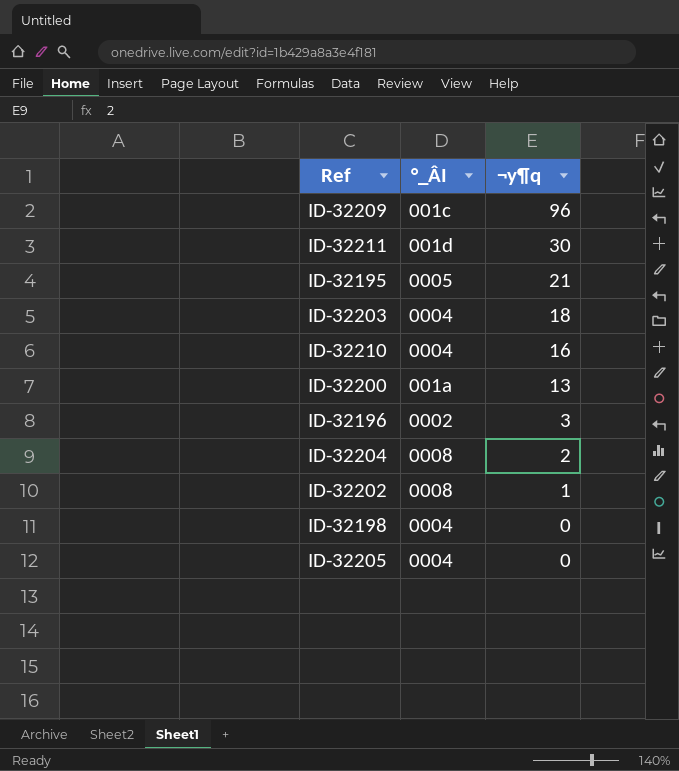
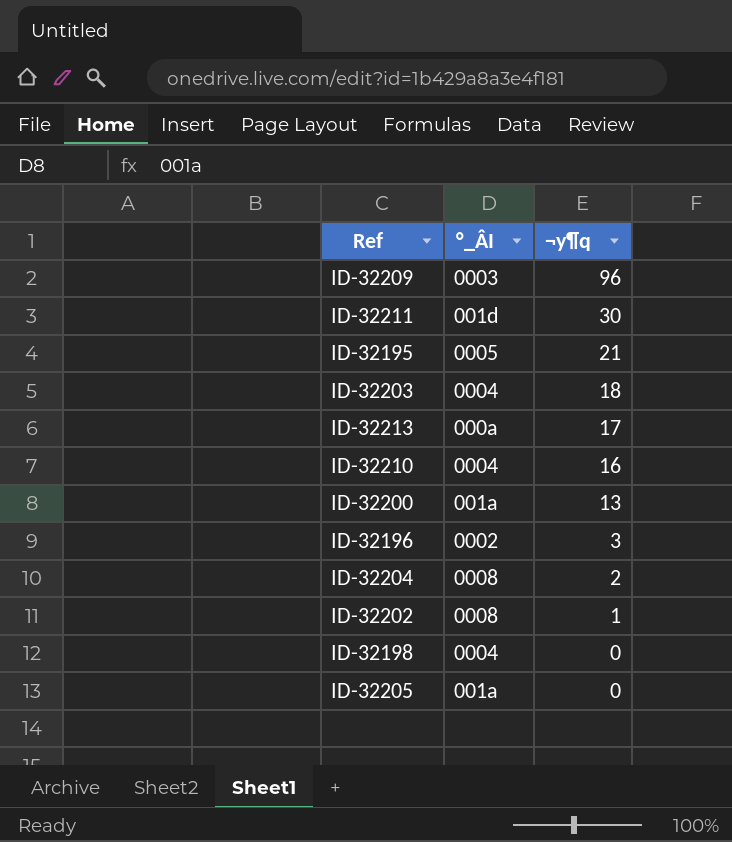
ID-32209 | °_ÂI: 001c -> 0003
row ID-32213: none -> 000a | 17
ID-32205 | °_ÂI: 0004 -> 001a

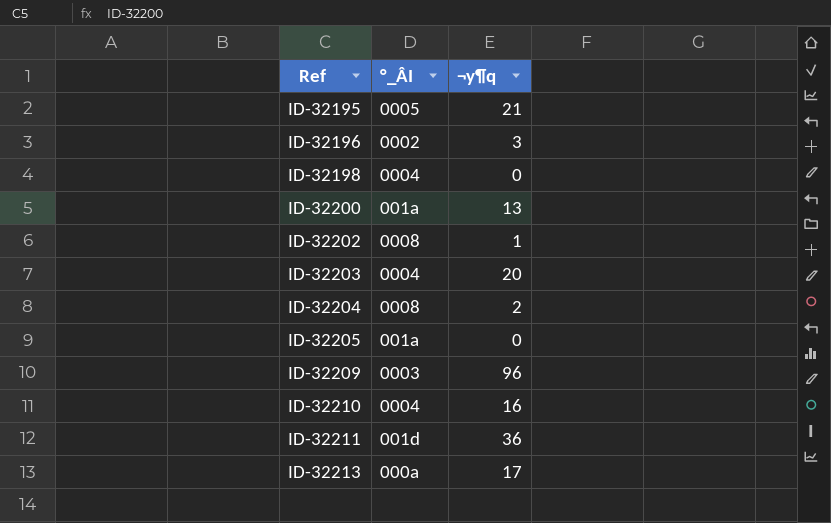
row order: ¬y¶q descending -> Ref ascending
ID-32203 | ¬y¶q: 18 -> 20
ID-32211 | ¬y¶q: 30 -> 36

